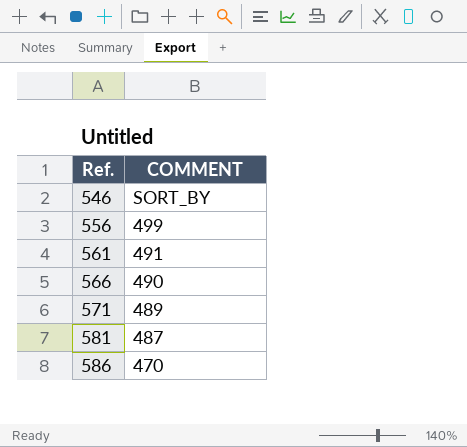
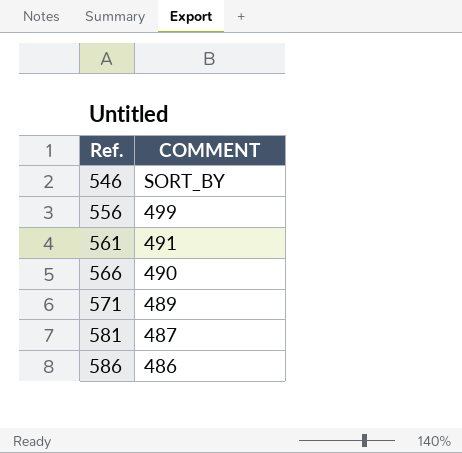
586 | COMMENT: 470 -> 486

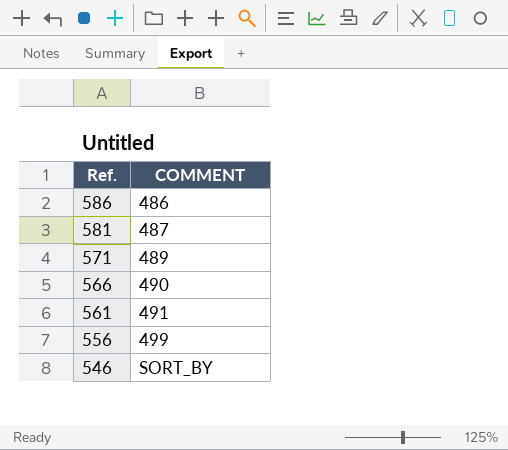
row order: Ref. ascending -> Ref. descending

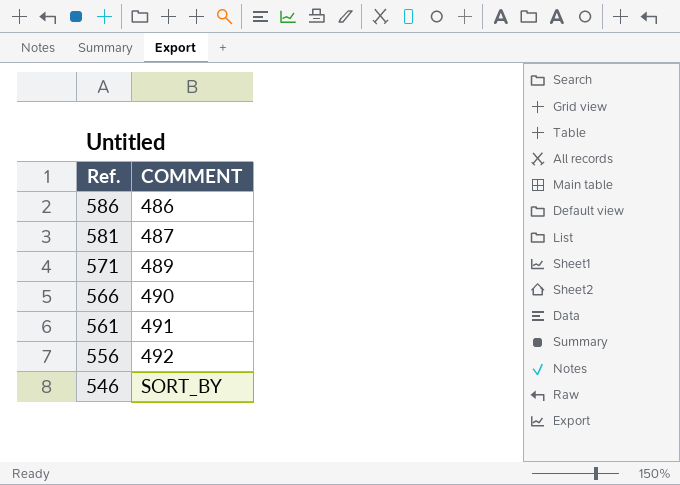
556 | COMMENT: 499 -> 492

